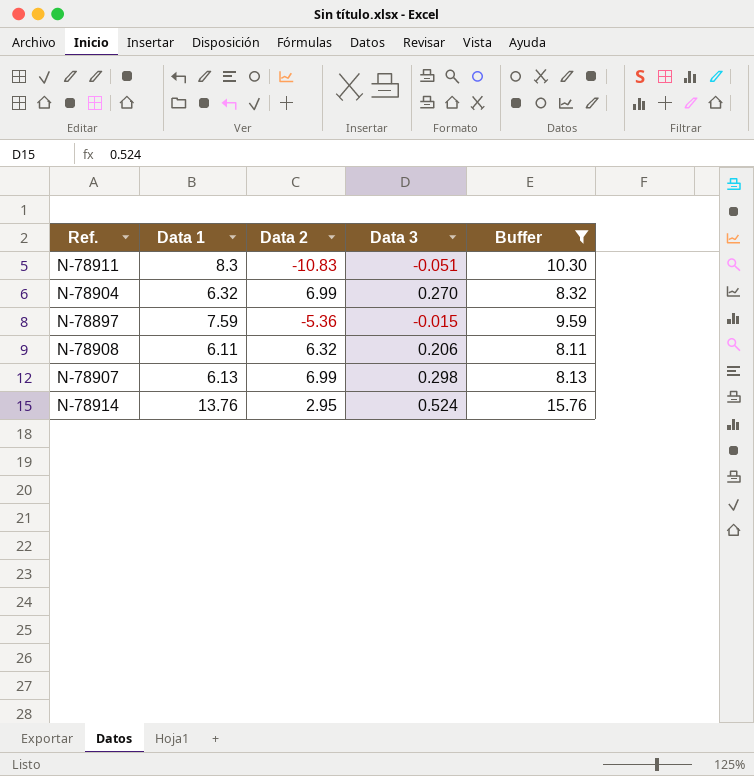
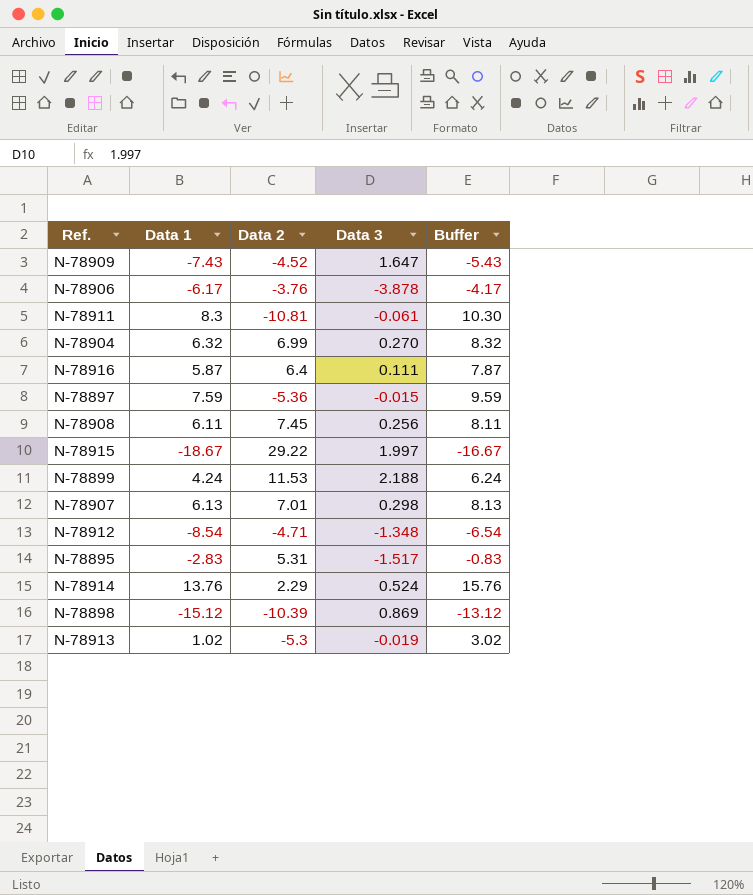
filter: Buffer >= 8.11 -> none
N-78911 | Data 2: -10.83 -> -10.81
N-78911 | Data 3: -0.051 -> -0.061
N-78908 | Data 2: 6.32 -> 7.45
N-78908 | Data 3: 0.206 -> 0.256
N-78907 | Data 2: 6.99 -> 7.01
N-78914 | Data 2: 2.95 -> 2.29

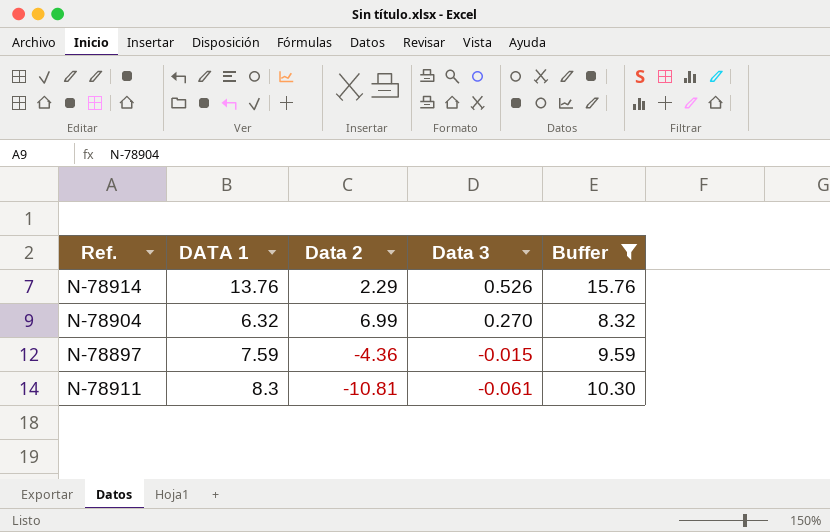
filter: none -> Buffer >= 8.32
row order: none -> Data 3 descending
column name: Data 1 -> DATA 1
N-78914 | Data 3: 0.524 -> 0.526
N-78897 | Data 2: -5.36 -> -4.36

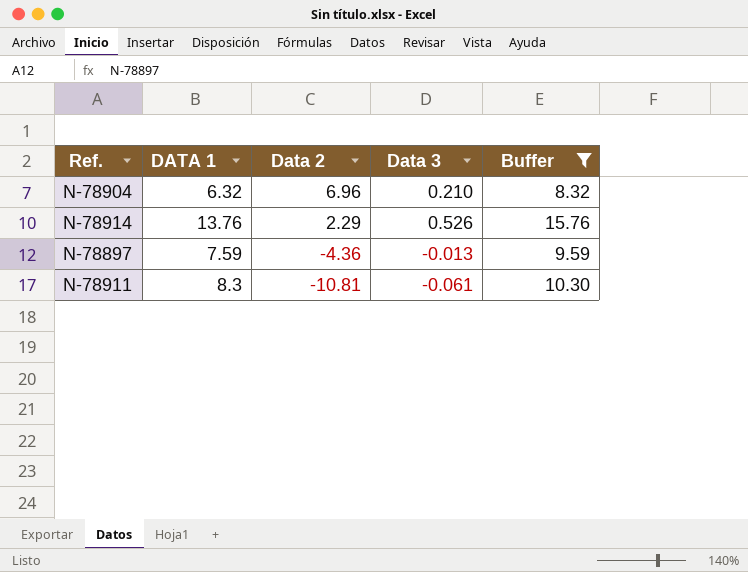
row order: Data 3 descending -> Data 2 descending
N-78904 | Data 2: 6.99 -> 6.96
N-78904 | Data 3: 0.270 -> 0.210
N-78897 | Data 3: -0.015 -> -0.013

